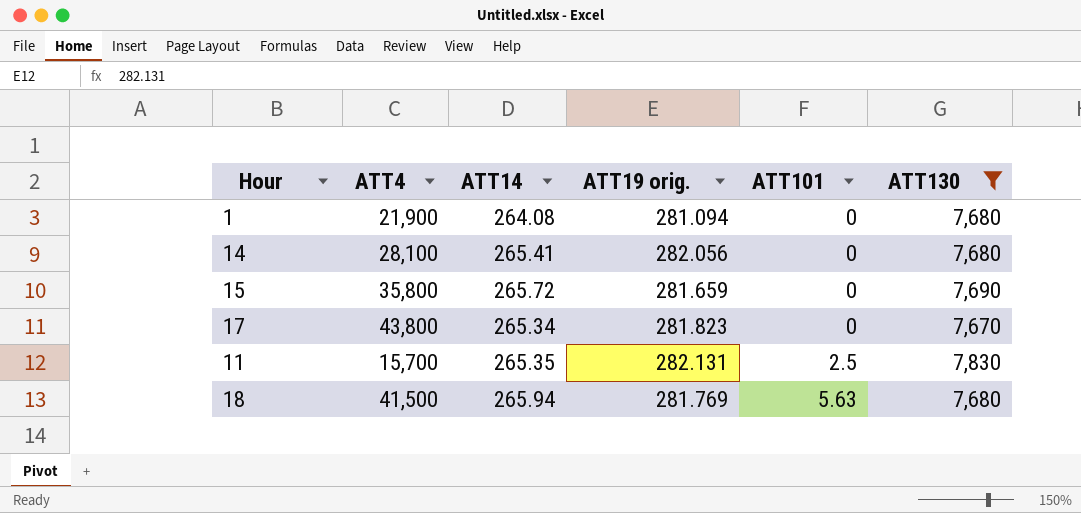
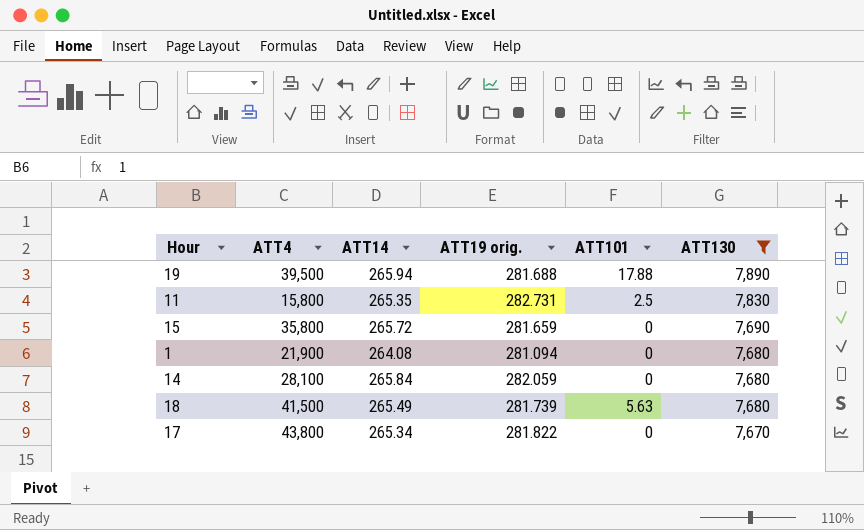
row order: ATT101 ascending -> ATT130 descending
row 19: none -> 39,500 | 265.94 | 281.688 | 17.88 | 7,890
11 | ATT4: 15,700 -> 15,800
11 | ATT19 orig.: 282.131 -> 282.731
14 | ATT14: 265.41 -> 265.84
14 | ATT19 orig.: 282.056 -> 282.059
18 | ATT14: 265.94 -> 265.49
18 | ATT19 orig.: 281.769 -> 281.739
17 | ATT19 orig.: 281.823 -> 281.822

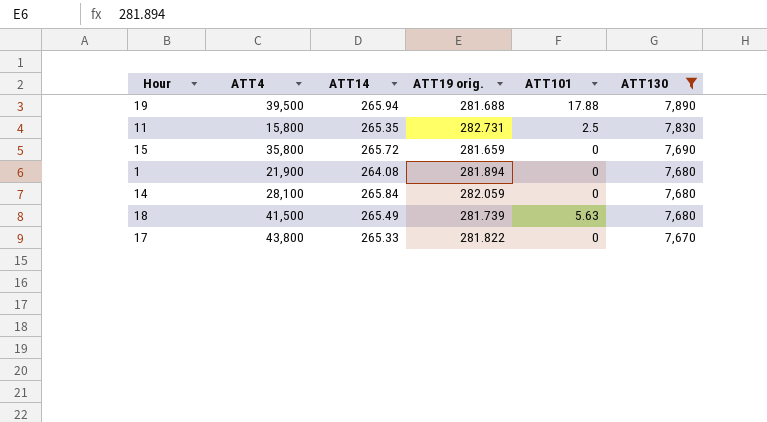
1 | ATT19 orig.: 281.094 -> 281.894
17 | ATT14: 265.34 -> 265.33

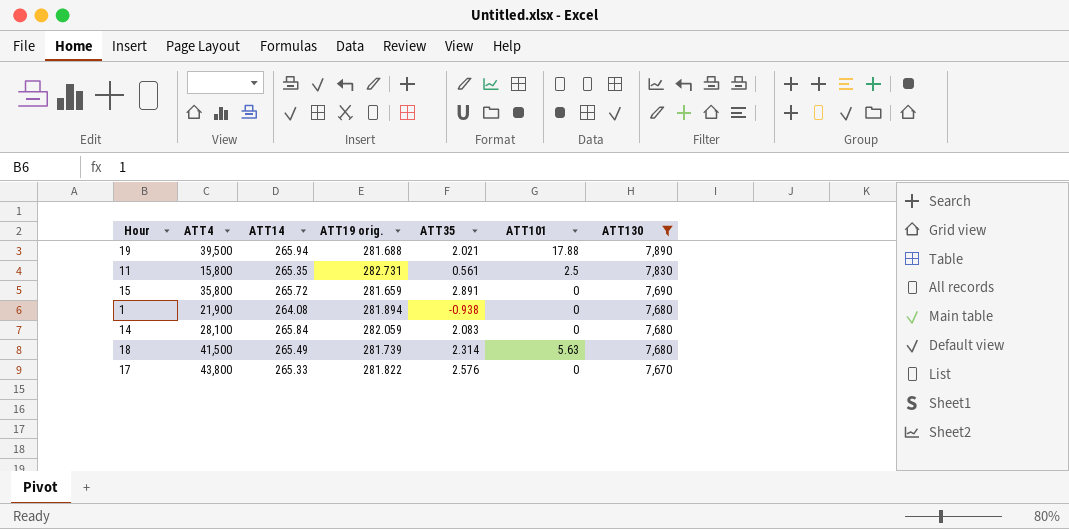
column ATT35 | position: none -> 5

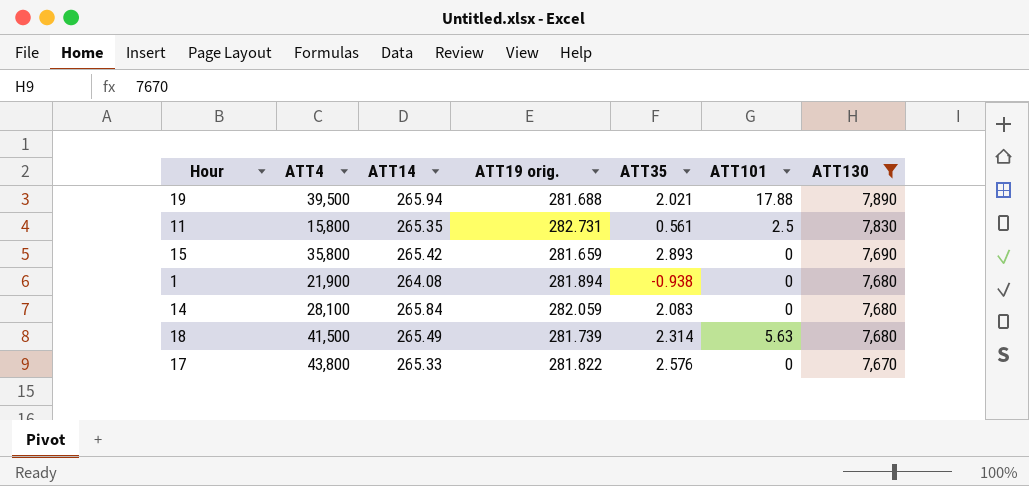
15 | ATT14: 265.72 -> 265.42
15 | ATT35: 2.891 -> 2.893

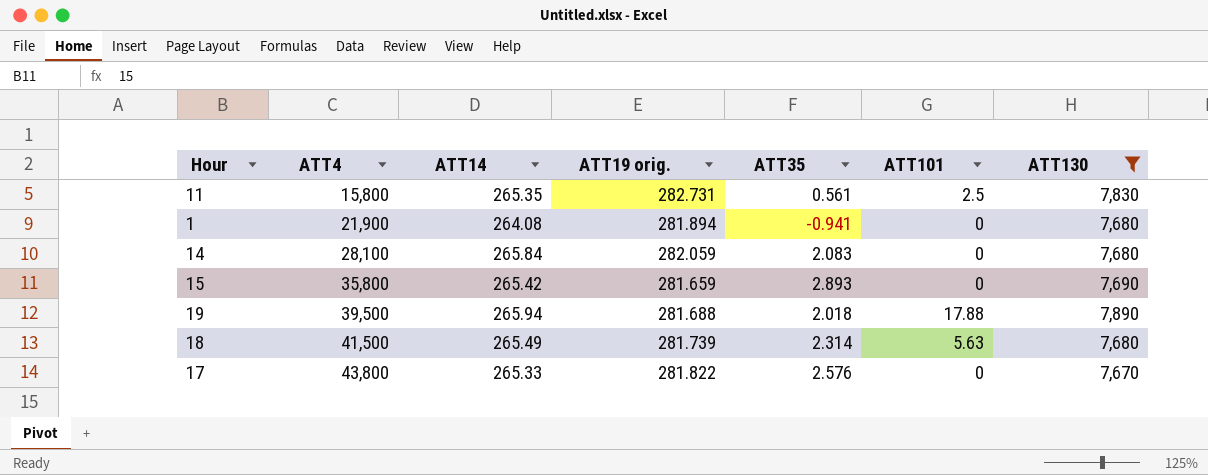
row order: ATT130 descending -> ATT4 ascending
1 | ATT35: -0.938 -> -0.941
19 | ATT35: 2.021 -> 2.018

